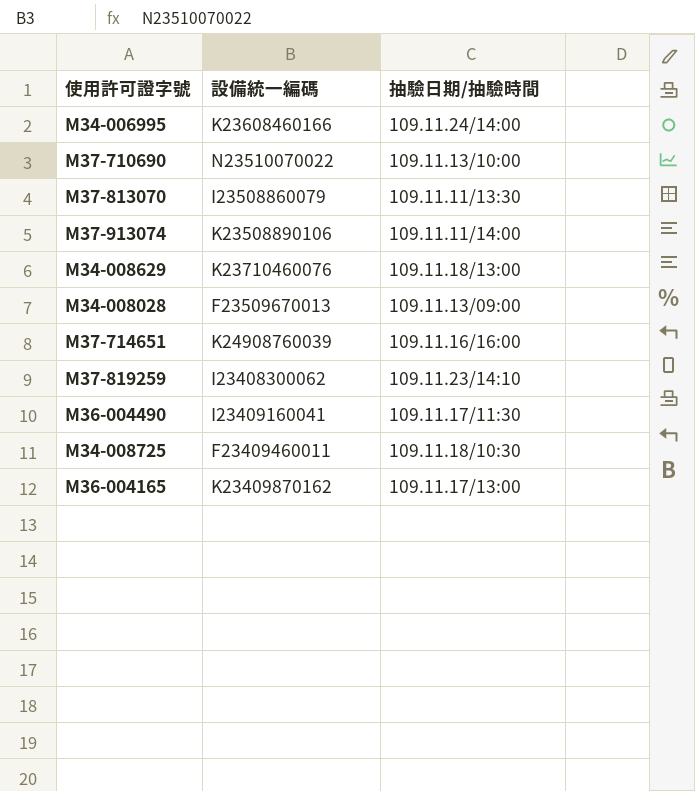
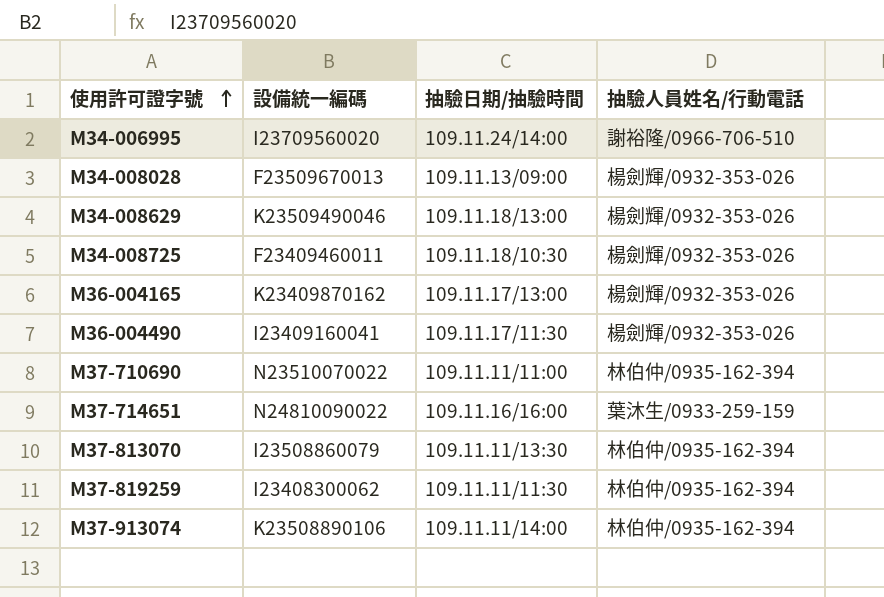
row order: none -> 使用許可證字號 ascending
column 抽驗人員姓名/行動電話 | position: none -> 4
M34-006995 | 設備統一編碼: K23608460166 -> I23709560020
M34-008629 | 設備統一編碼: K23710460076 -> K23509490046
M37-710690 | 抽驗日期/抽驗時間: 109.11.13/10:00 -> 109.11.11/11:00
M37-714651 | 設備統一編碼: K24908760039 -> N24810090022
M37-819259 | 抽驗日期/抽驗時間: 109.11.23/14:10 -> 109.11.11/11:30

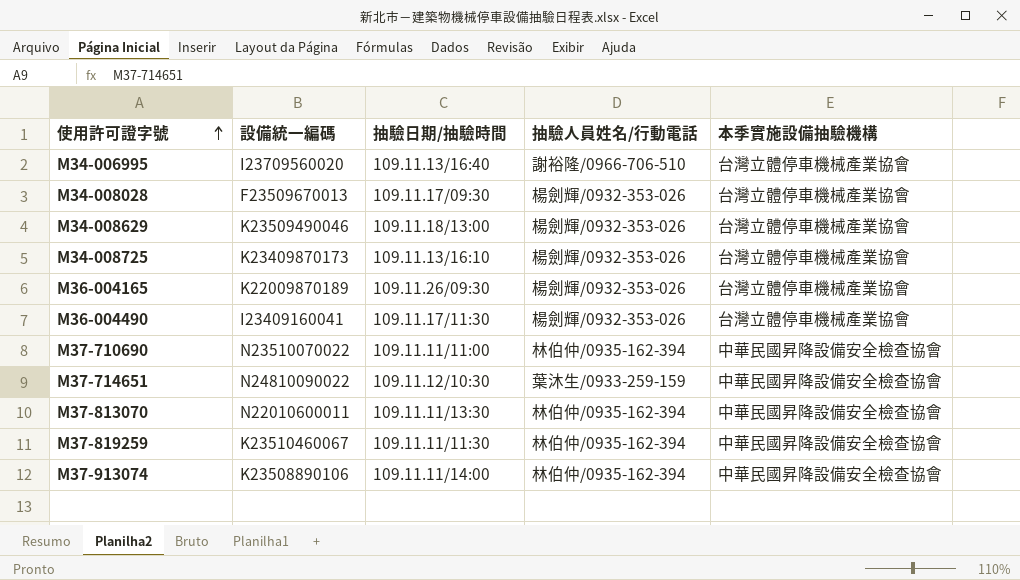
column 本季實施設備抽驗機構 | position: none -> 5
M34-006995 | 抽驗日期/抽驗時間: 109.11.24/14:00 -> 109.11.13/16:40
M34-008028 | 抽驗日期/抽驗時間: 109.11.13/09:00 -> 109.11.17/09:30
M34-008725 | 設備統一編碼: F23409460011 -> K23409870173
M34-008725 | 抽驗日期/抽驗時間: 109.11.18/10:30 -> 109.11.13/16:10
M36-004165 | 設備統一編碼: K23409870162 -> K22009870189
M36-004165 | 抽驗日期/抽驗時間: 109.11.17/13:00 -> 109.11.26/09:30
M37-714651 | 抽驗日期/抽驗時間: 109.11.16/16:00 -> 109.11.12/10:30
M37-813070 | 設備統一編碼: I23508860079 -> N22010600011
M37-819259 | 設備統一編碼: I23408300062 -> K23510460067

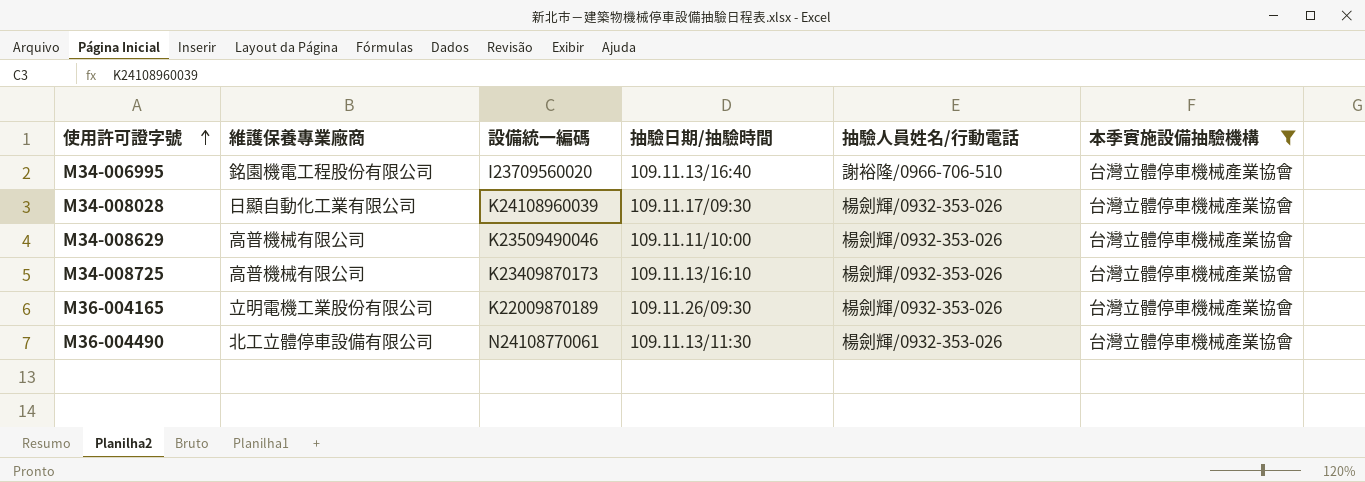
filter: none -> 本季實施設備抽驗機構 = 台灣立體停車機械產業協會
column 維護保養專業廠商 | position: none -> 2
M34-008028 | 設備統一編碼: F23509670013 -> K24108960039
M34-008629 | 抽驗日期/抽驗時間: 109.11.18/13:00 -> 109.11.11/10:00
M36-004490 | 設備統一編碼: I23409160041 -> N24108770061
M36-004490 | 抽驗日期/抽驗時間: 109.11.17/11:30 -> 109.11.13/11:30

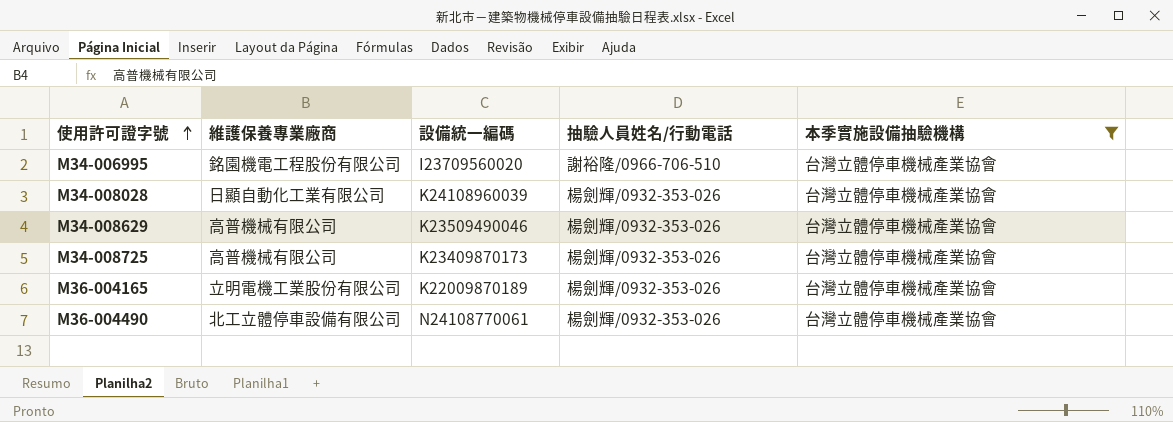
column 抽驗日期/抽驗時間 | position: 4 -> none

